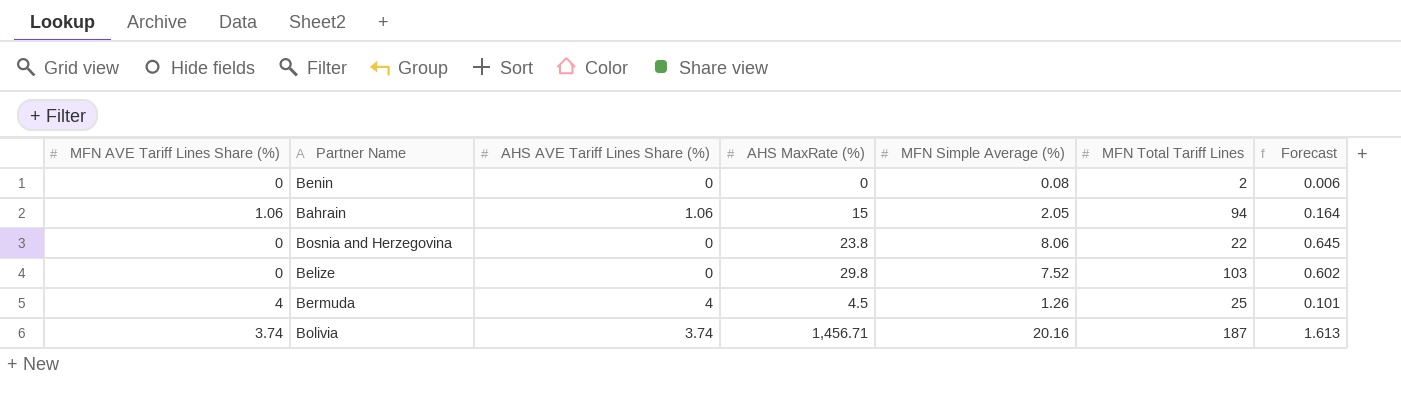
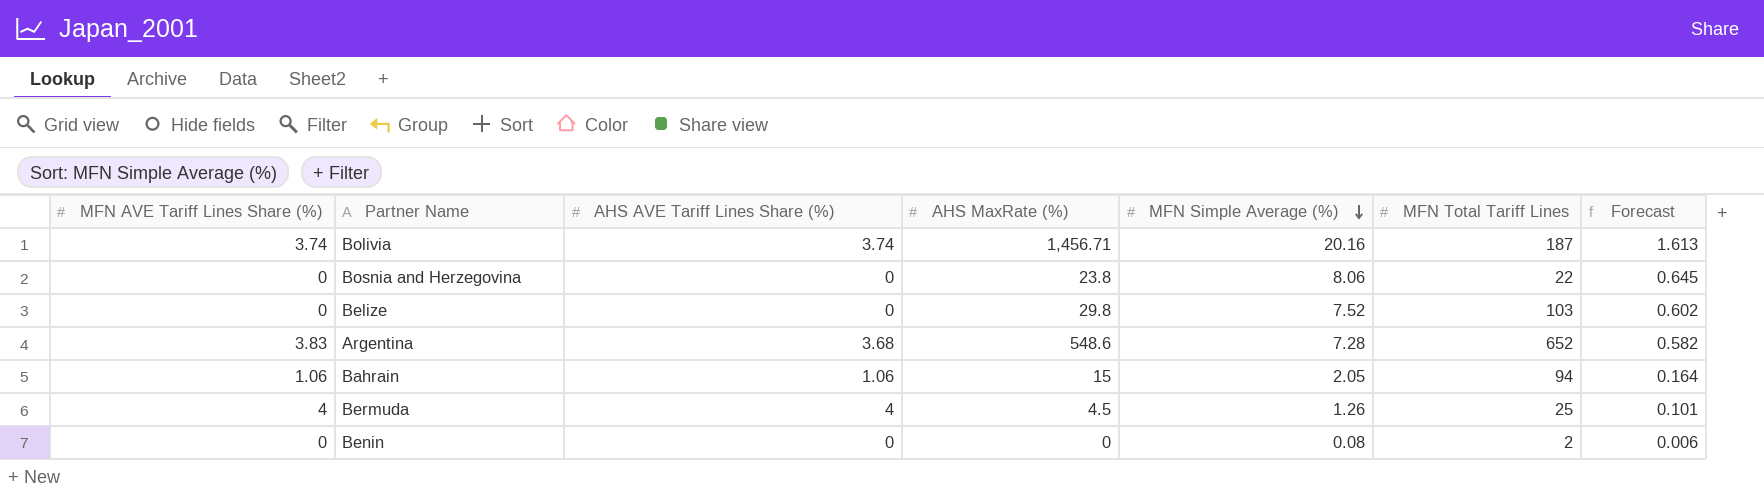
row order: none -> MFN Simple Average (%) descending
row Argentina: none -> 3.83 | 3.68 | 548.6 | 7.28 | 652 | 0.582

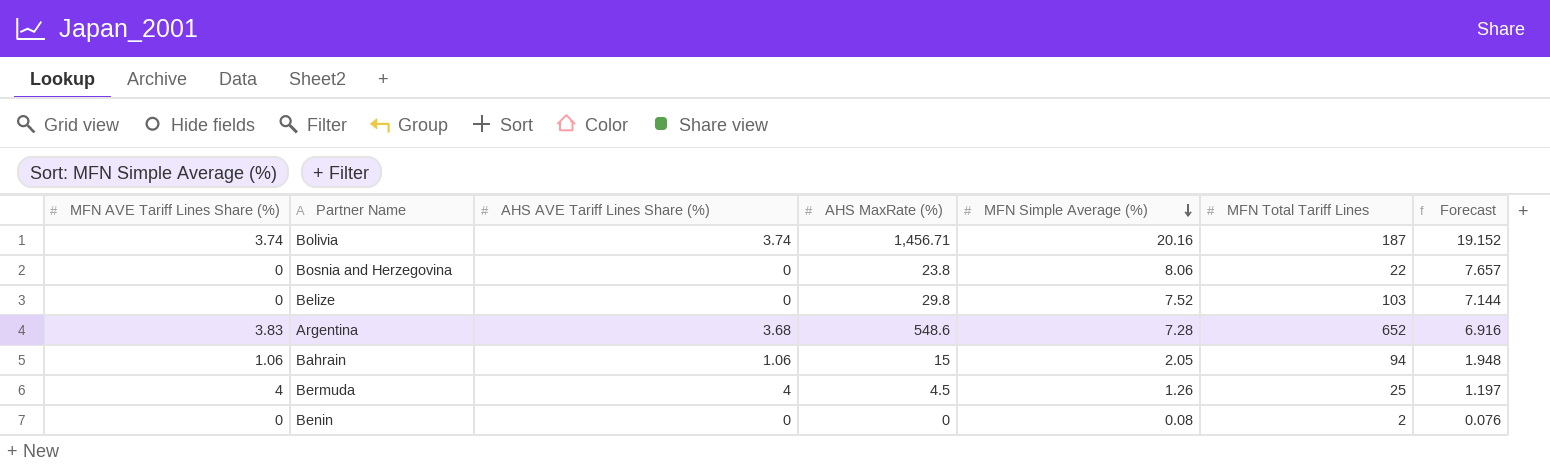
column Forecast | formula: [MFN Simple Average (%)] * 0.08 -> [MFN Simple Average (%)] * 0.95

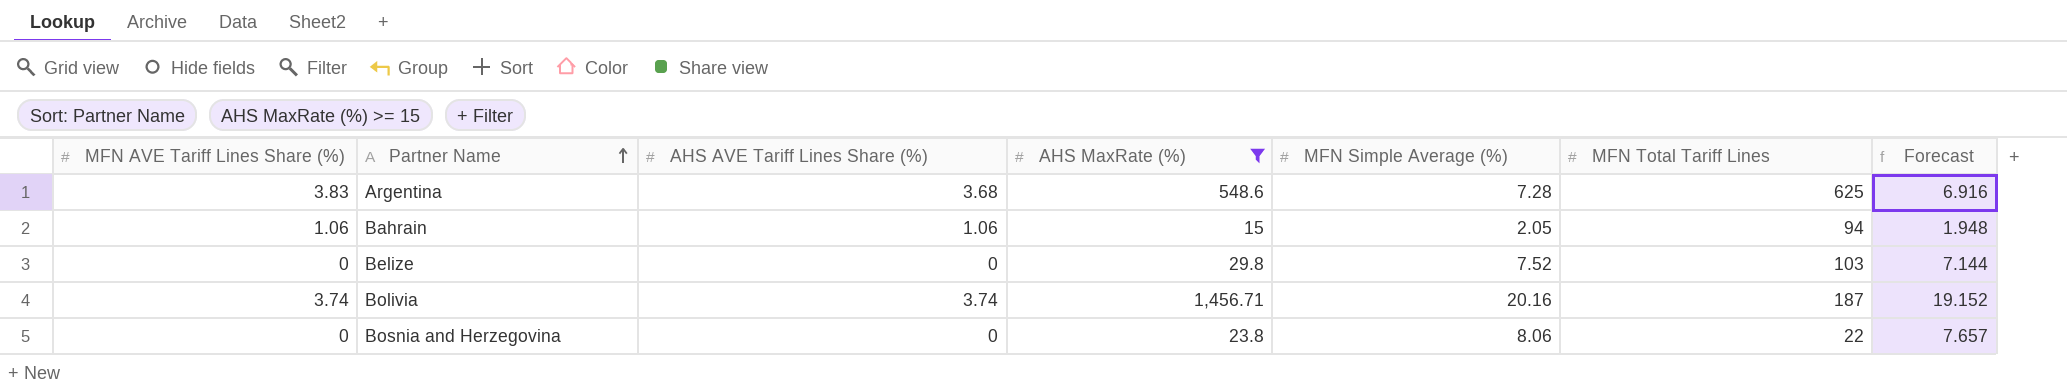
filter: none -> AHS MaxRate (%) >= 15
row order: MFN Simple Average (%) descending -> Partner Name ascending
Argentina | MFN Total Tariff Lines: 652 -> 625

